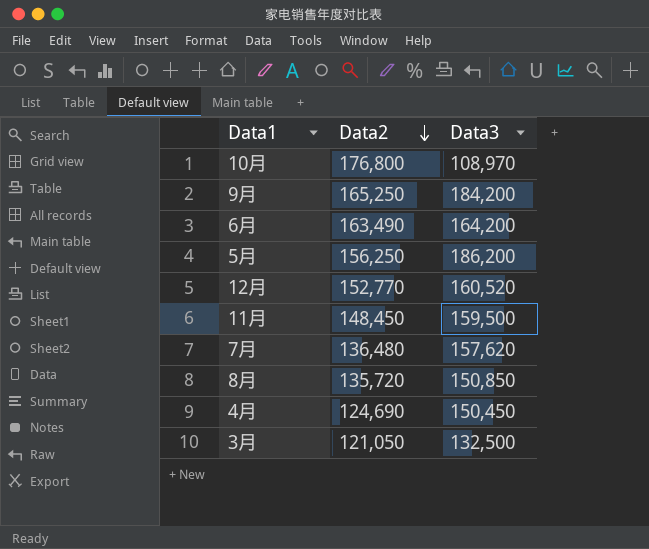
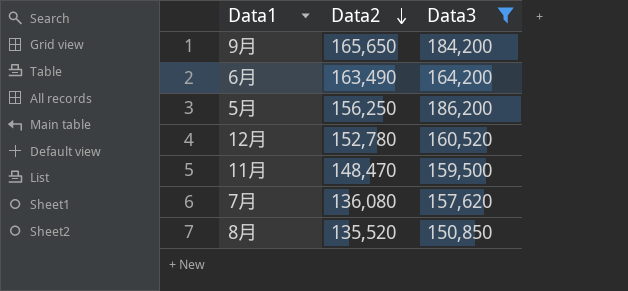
filter: none -> Data3 >= 150,850
9月 | Data2: 165,250 -> 165,650
12月 | Data2: 152,770 -> 152,780
11月 | Data2: 148,450 -> 148,470
7月 | Data2: 136,480 -> 136,080
8月 | Data2: 135,720 -> 135,520

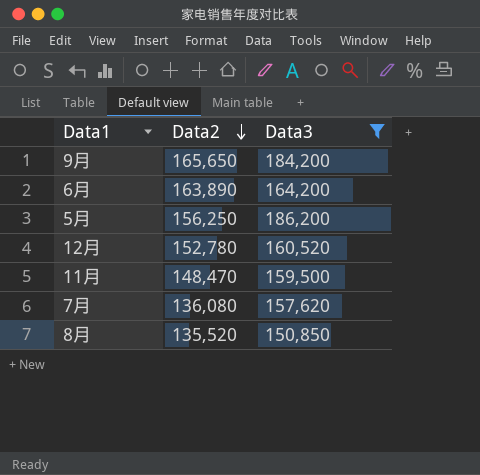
6月 | Data2: 163,490 -> 163,890

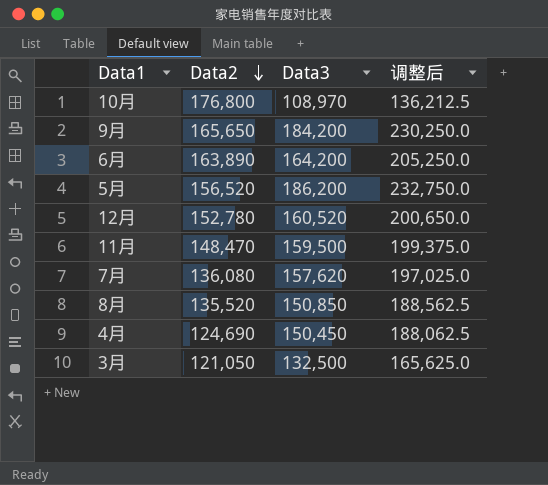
filter: Data3 >= 150,850 -> none
column 调整后 | formula: none -> [Data3] * 1.25
5月 | Data2: 156,250 -> 156,520

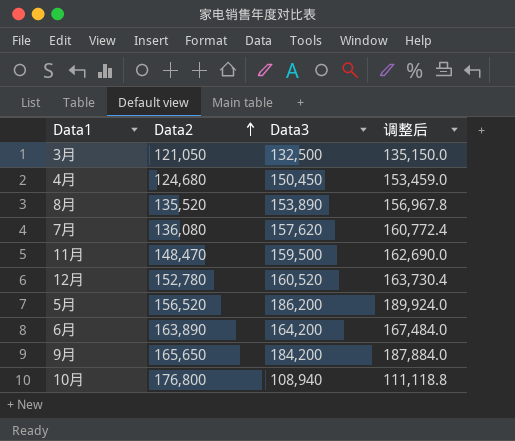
row order: Data2 descending -> Data2 ascending
column 调整后 | formula: [Data3] * 1.25 -> [Data3] * 1.02
4月 | Data2: 124,690 -> 124,680
8月 | Data3: 150,850 -> 153,890
10月 | Data3: 108,970 -> 108,940

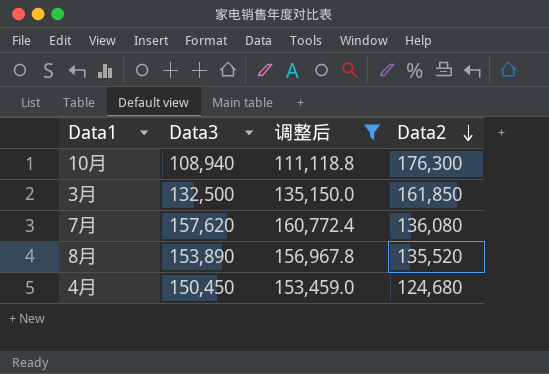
filter: none -> 调整后 <= 160,772.4
row order: Data2 ascending -> Data2 descending
column Data2 | position: 2 -> 4
10月 | Data2: 176,800 -> 176,300
3月 | Data2: 121,050 -> 161,850

